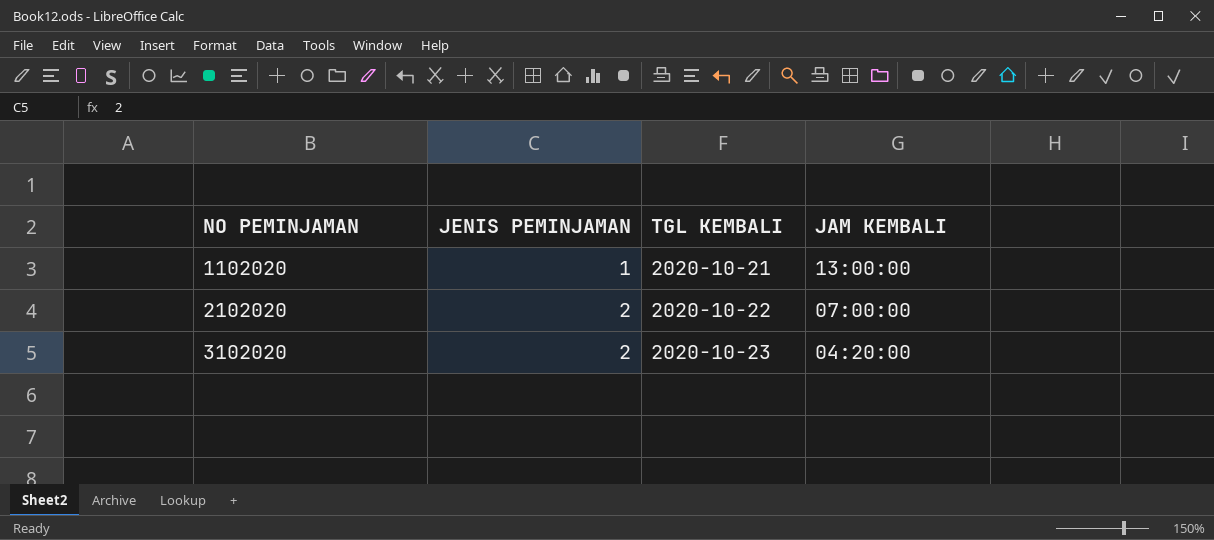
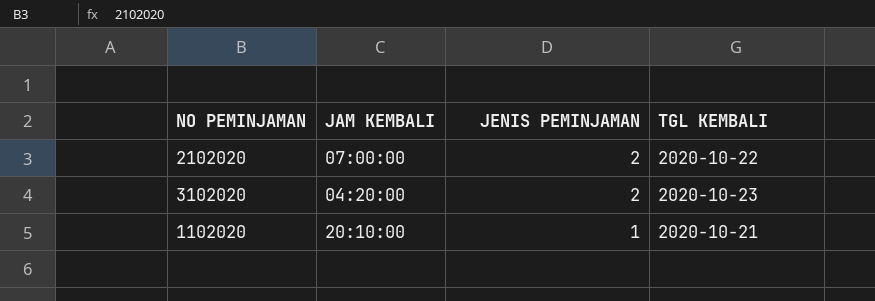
row order: NO PEMINJAMAN ascending -> JENIS PEMINJAMAN descending
column JAM KEMBALI | position: 4 -> 2
1102020 | JAM KEMBALI: 13:00:00 -> 20:10:00

